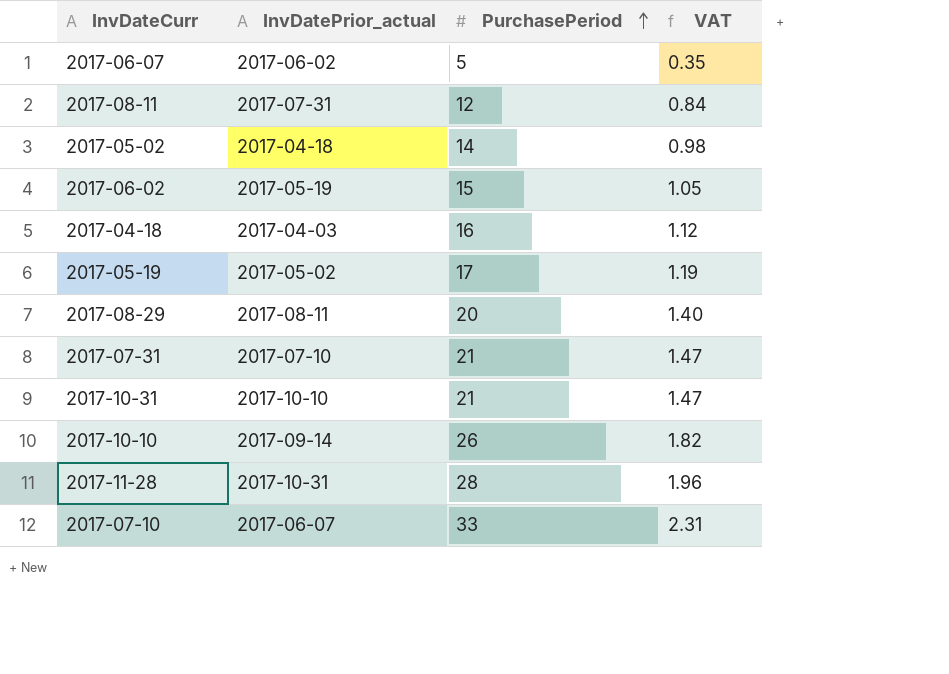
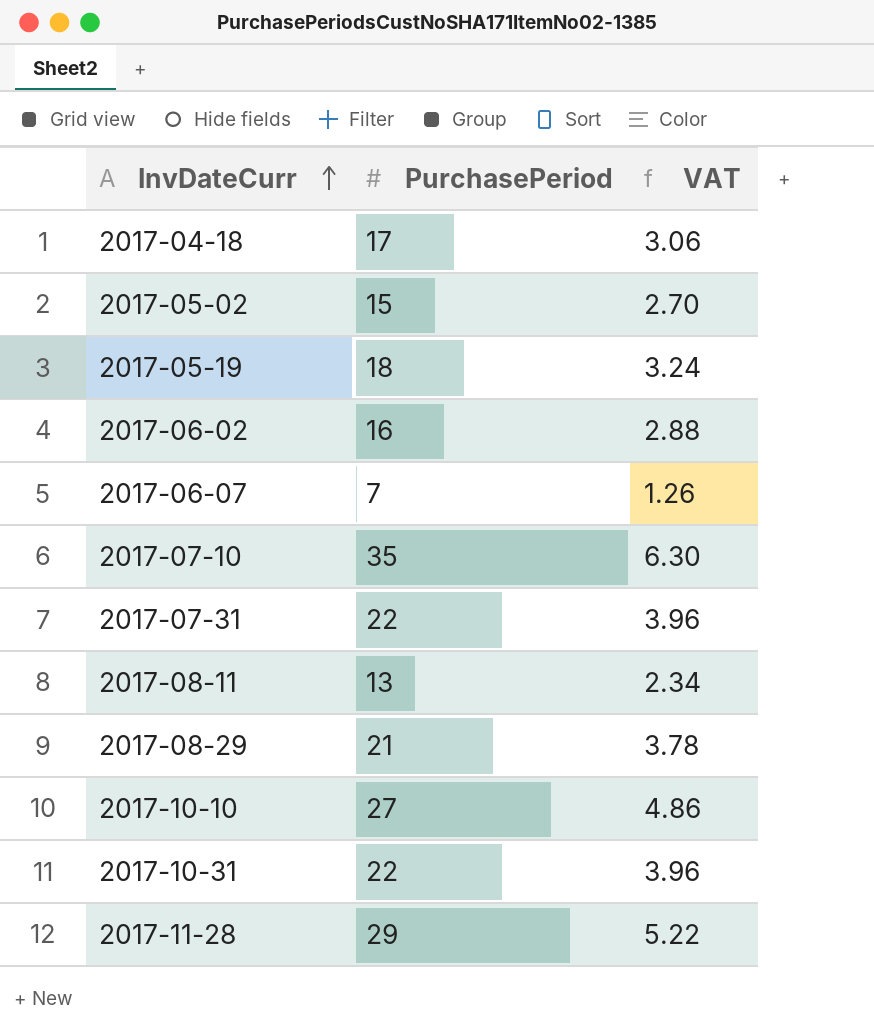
row order: PurchasePeriod ascending -> InvDateCurr ascending
column InvDatePrior_actual | position: 2 -> none
column VAT | formula: [PurchasePeriod] * 0.07 -> [PurchasePeriod] * 0.18
2017-04-18 | PurchasePeriod: 16 -> 17
2017-05-02 | PurchasePeriod: 14 -> 15
2017-05-19 | PurchasePeriod: 17 -> 18
2017-06-02 | PurchasePeriod: 15 -> 16
2017-06-07 | PurchasePeriod: 5 -> 7
2017-07-10 | PurchasePeriod: 33 -> 35
2017-07-31 | PurchasePeriod: 21 -> 22
2017-08-11 | PurchasePeriod: 12 -> 13
2017-08-29 | PurchasePeriod: 20 -> 21
2017-10-10 | PurchasePeriod: 26 -> 27
2017-10-31 | PurchasePeriod: 21 -> 22
2017-11-28 | PurchasePeriod: 28 -> 29

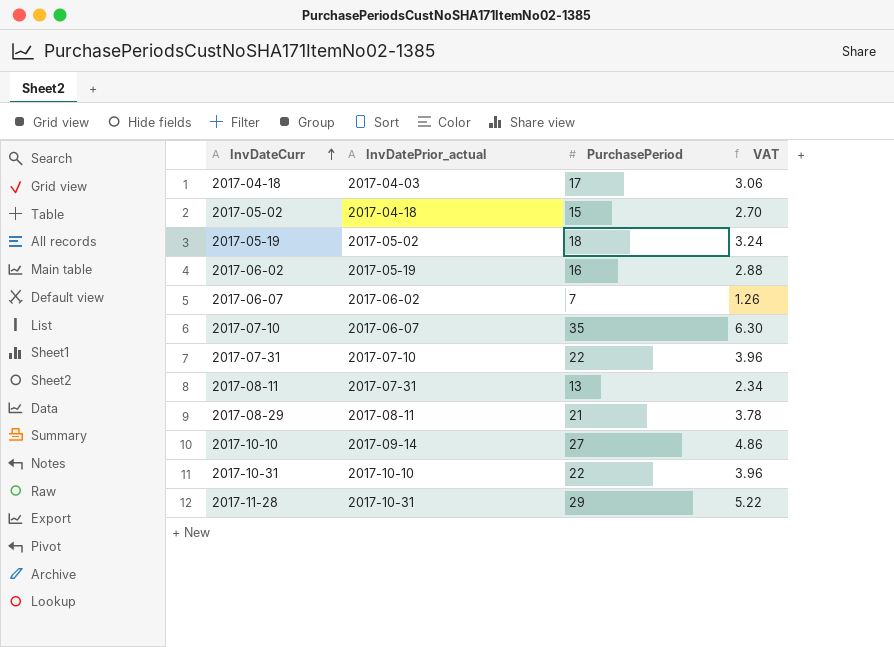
column InvDatePrior_actual | position: none -> 2

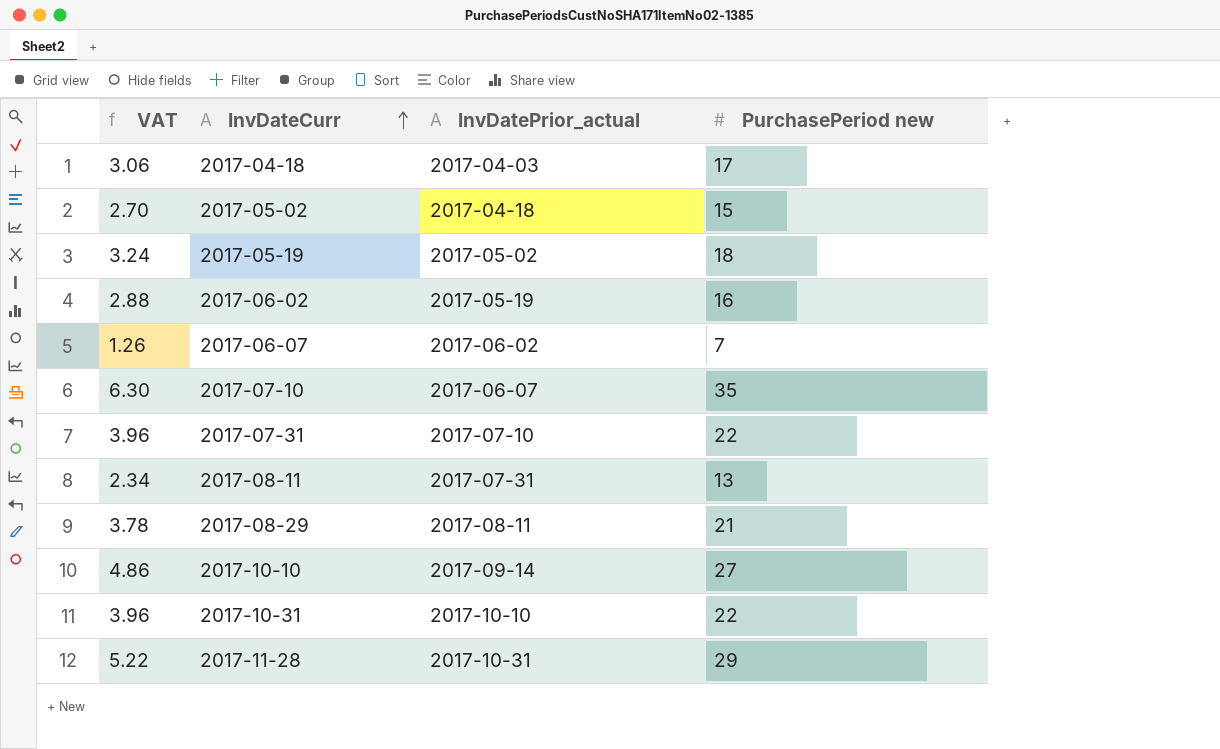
column VAT | position: 4 -> 1
column name: PurchasePeriod -> PurchasePeriod new

